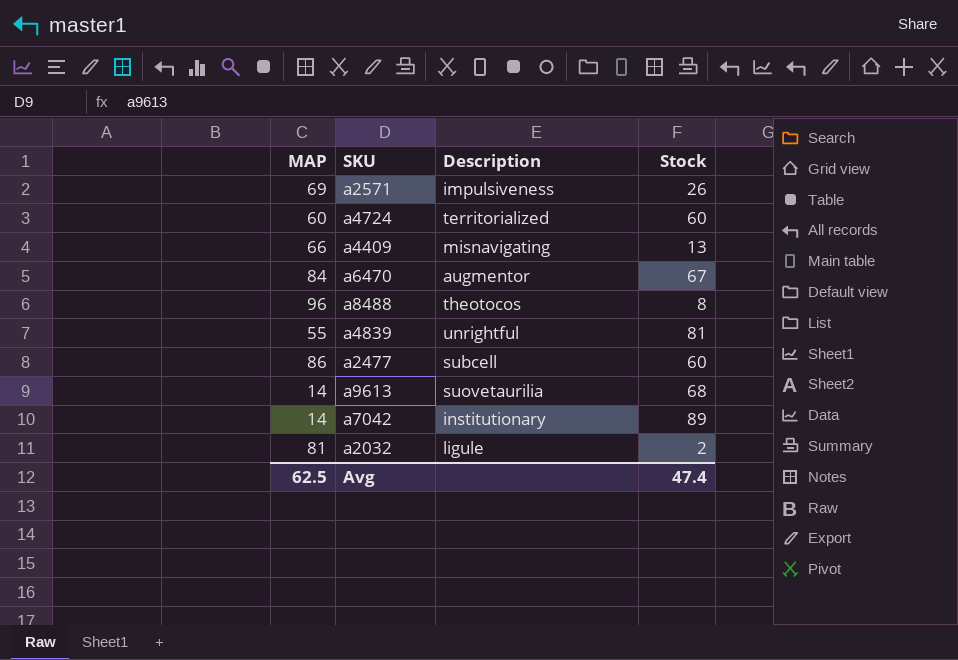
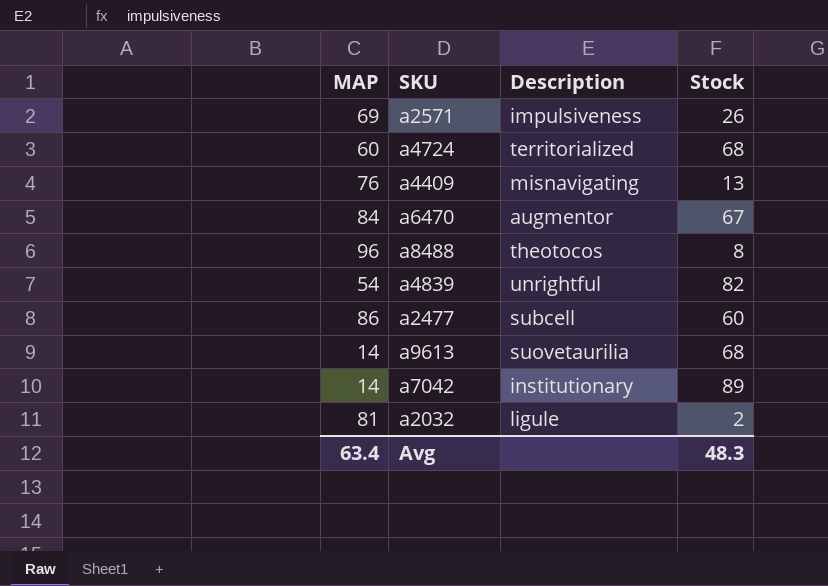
a4724 | Stock: 60 -> 68
a4409 | MAP: 66 -> 76
a4839 | MAP: 55 -> 54
a4839 | Stock: 81 -> 82
Avg | MAP: 62.5 -> 63.4
Avg | Stock: 47.4 -> 48.3

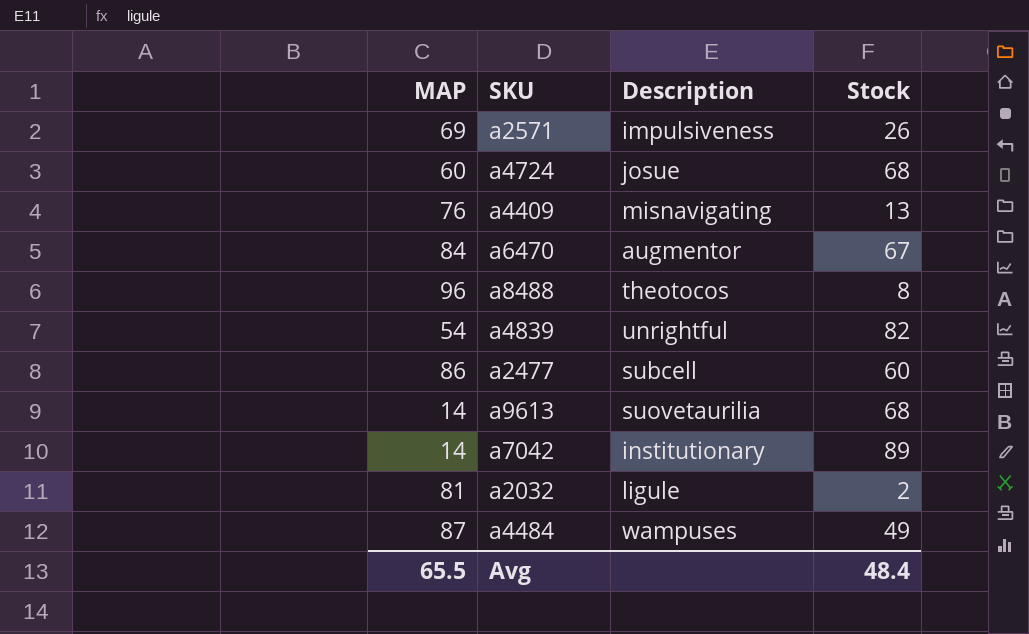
a4724 | Description: territorialized -> josue
row a4484: none -> 87 | wampuses | 49
Avg | MAP: 63.4 -> 65.5
Avg | Stock: 48.3 -> 48.4

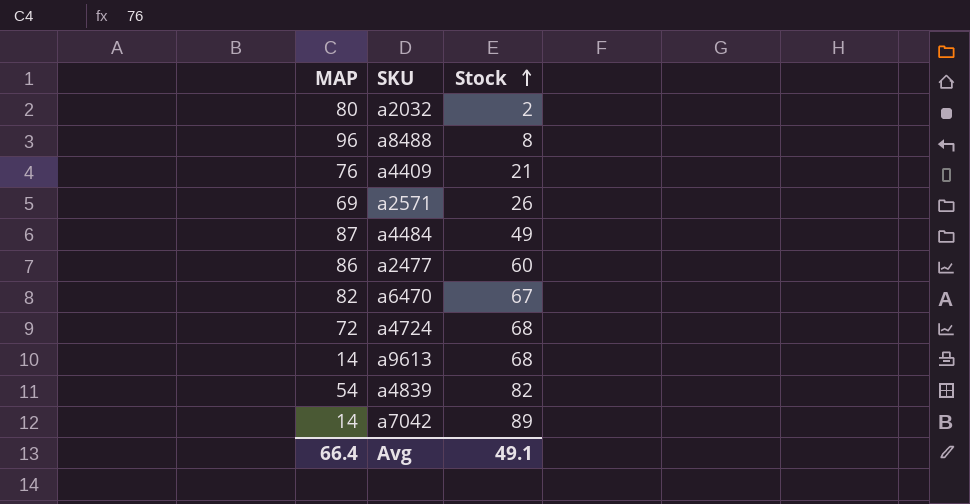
row order: none -> Stock ascending
column Description | position: 3 -> none
a2032 | MAP: 81 -> 80
a4409 | Stock: 13 -> 21
a6470 | MAP: 84 -> 82
a4724 | MAP: 60 -> 72
Avg | MAP: 65.5 -> 66.4
Avg | Stock: 48.4 -> 49.1

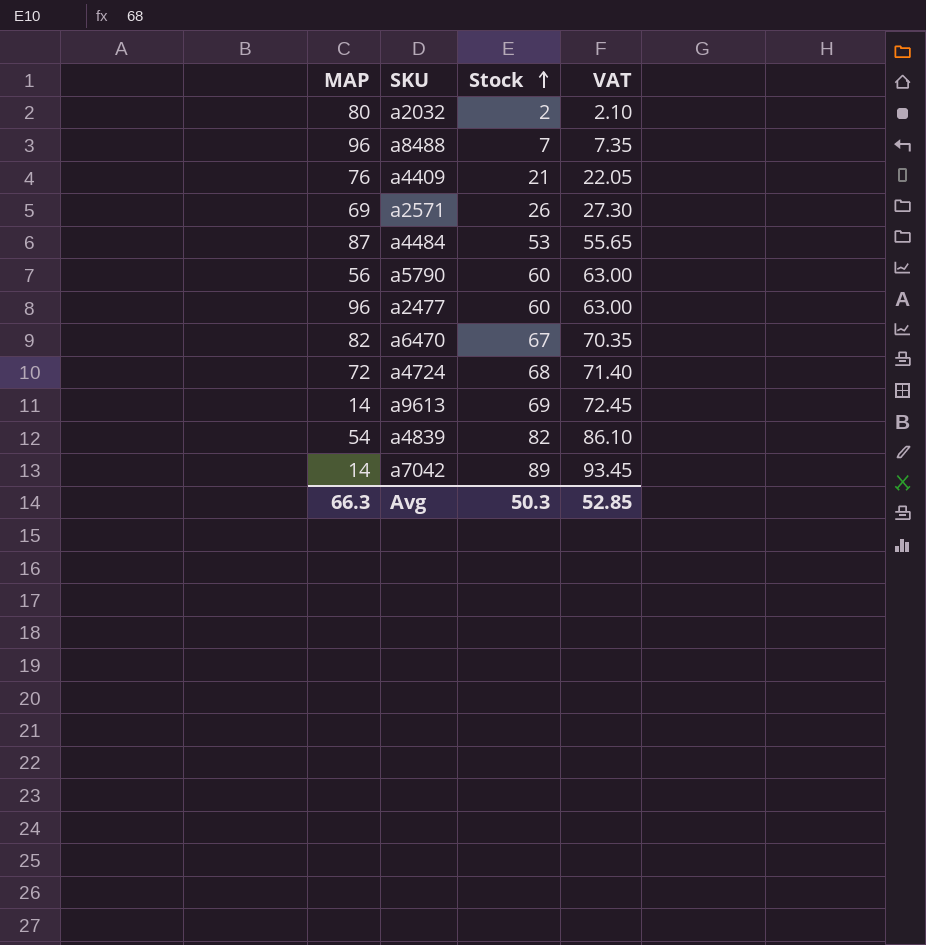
column VAT | formula: none -> [Stock] * 1.05
a8488 | Stock: 8 -> 7
a4484 | Stock: 49 -> 53
row a5790: none -> 56 | 60 | 63.00
a2477 | MAP: 86 -> 96
a9613 | Stock: 68 -> 69
Avg | MAP: 66.4 -> 66.3
Avg | Stock: 49.1 -> 50.3

